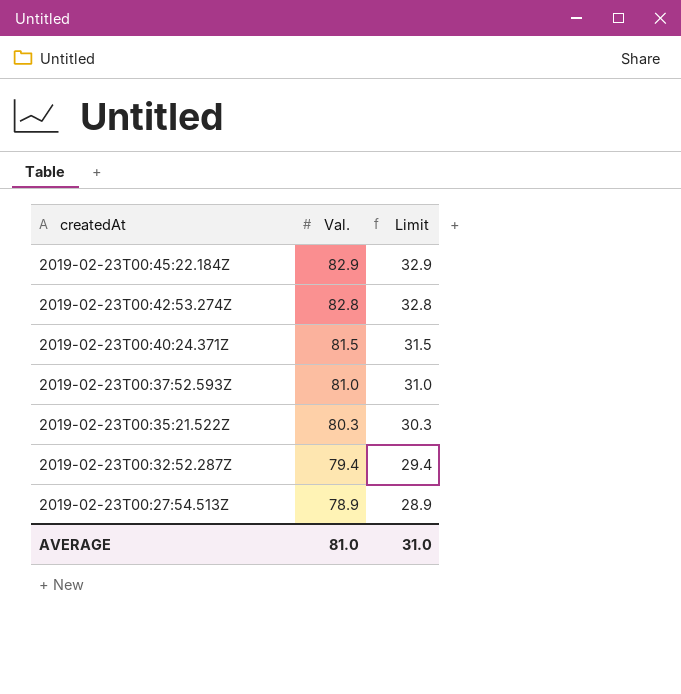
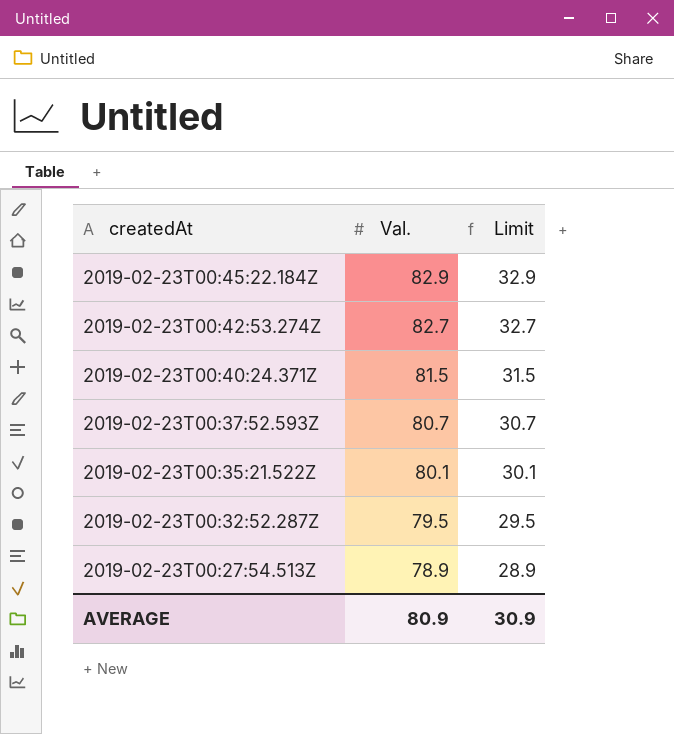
2019-02-23T00:42:53.274Z | Val.: 82.8 -> 82.7
2019-02-23T00:42:53.274Z | Limit: 32.8 -> 32.7
2019-02-23T00:37:52.593Z | Val.: 81.0 -> 80.7
2019-02-23T00:37:52.593Z | Limit: 31.0 -> 30.7
2019-02-23T00:35:21.522Z | Val.: 80.3 -> 80.1
2019-02-23T00:35:21.522Z | Limit: 30.3 -> 30.1
2019-02-23T00:32:52.287Z | Val.: 79.4 -> 79.5
2019-02-23T00:32:52.287Z | Limit: 29.4 -> 29.5
AVERAGE | Val.: 81.0 -> 80.9
AVERAGE | Limit: 31.0 -> 30.9

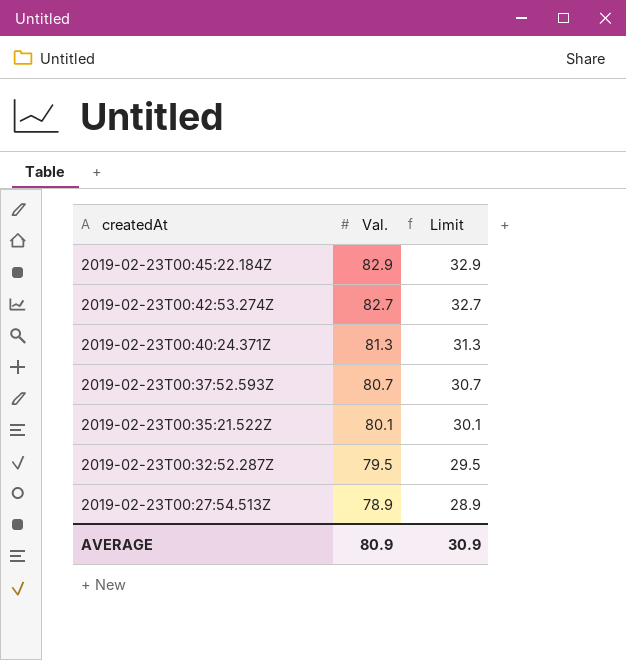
2019-02-23T00:40:24.371Z | Val.: 81.5 -> 81.3
2019-02-23T00:40:24.371Z | Limit: 31.5 -> 31.3

